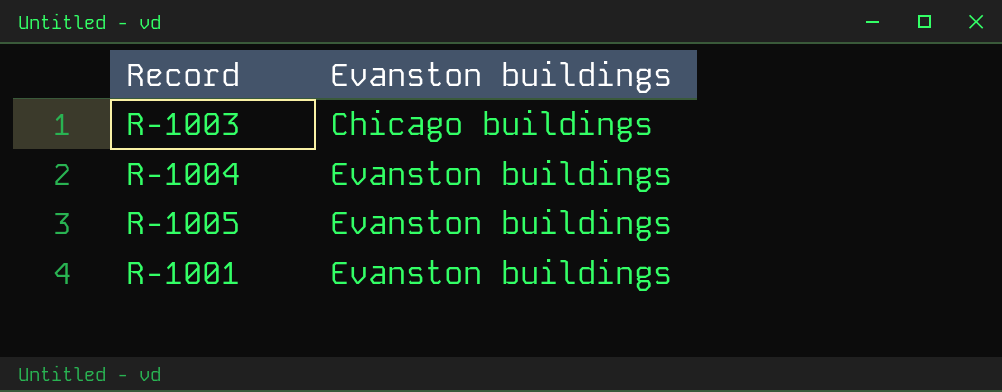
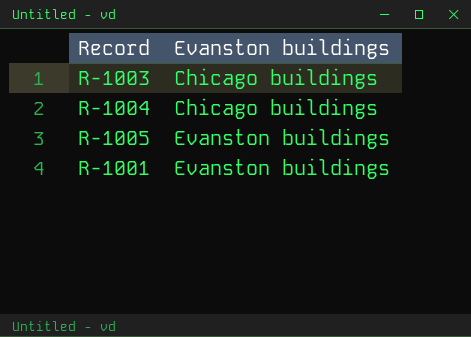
R-1004 | Evanston buildings: Evanston buildings -> Chicago buildings

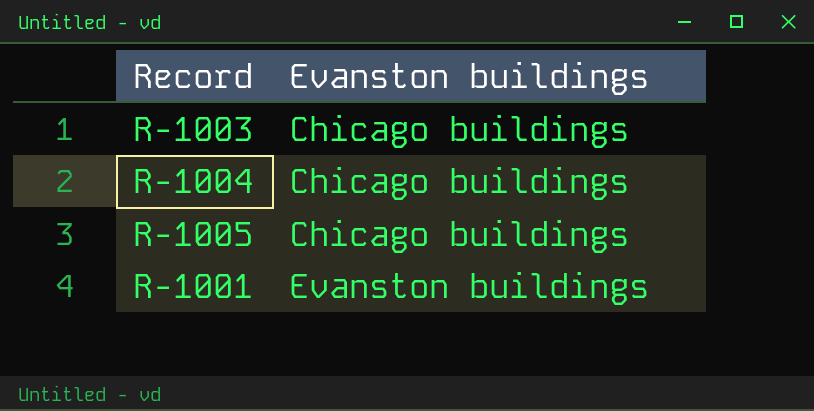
R-1005 | Evanston buildings: Evanston buildings -> Chicago buildings

